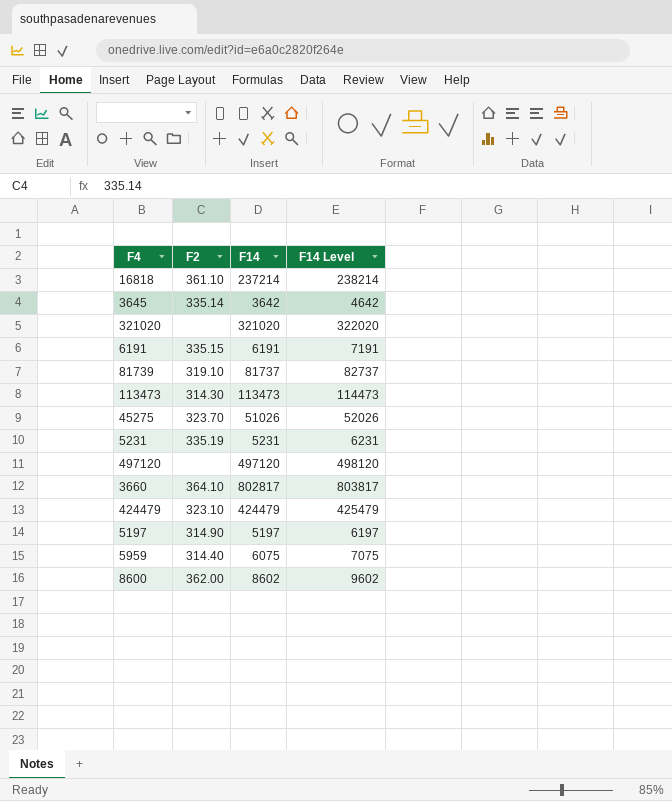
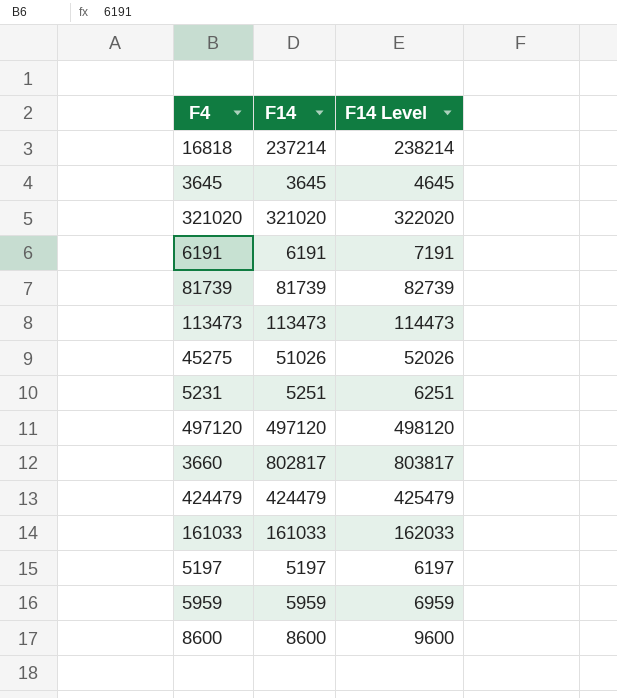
column F2 | position: 2 -> none
3645 | F14: 3642 -> 3645
3645 | F14 Level: 4642 -> 4645
81739 | F14: 81737 -> 81739
81739 | F14 Level: 82737 -> 82739
5231 | F14: 5231 -> 5251
5231 | F14 Level: 6231 -> 6251
row 161033: none -> 161033 | 162033
5959 | F14: 6075 -> 5959
5959 | F14 Level: 7075 -> 6959
8600 | F14: 8602 -> 8600
8600 | F14 Level: 9602 -> 9600

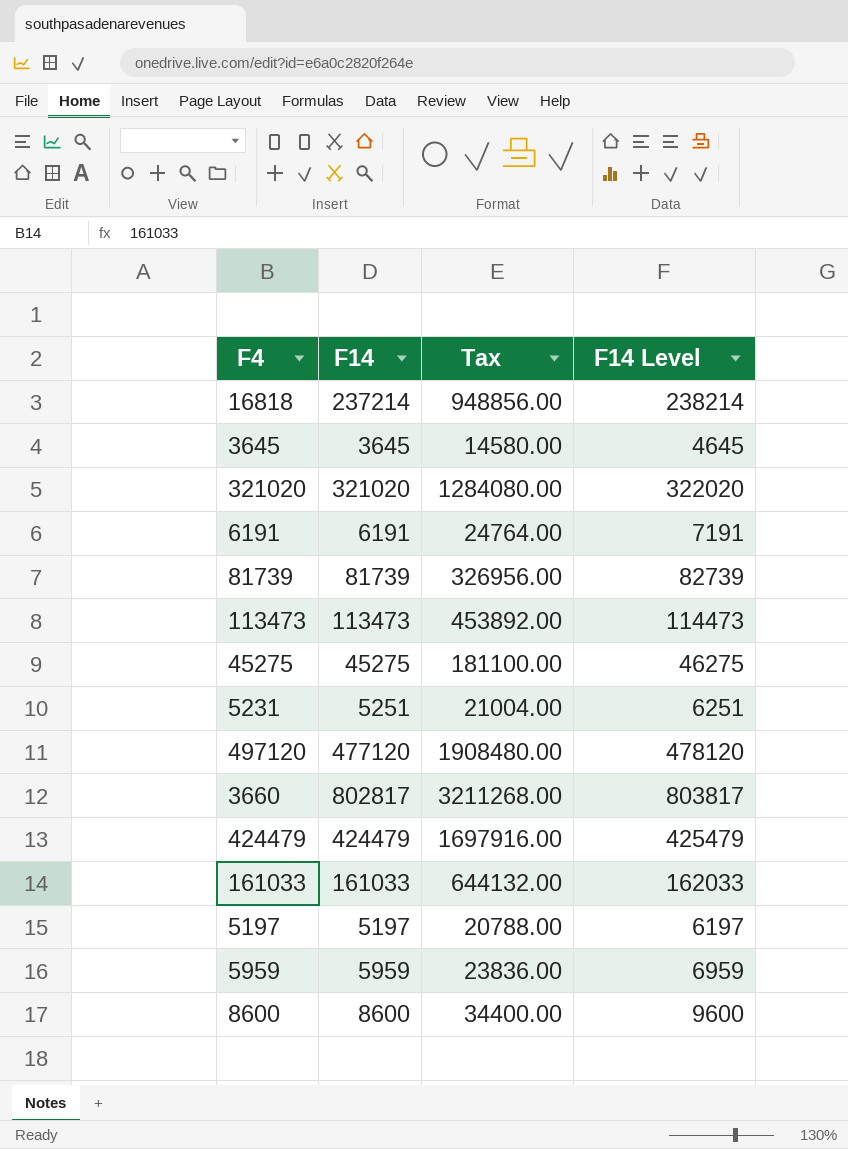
column Tax | formula: none -> [F14] * 4
45275 | F14: 51026 -> 45275
45275 | F14 Level: 52026 -> 46275
497120 | F14: 497120 -> 477120
497120 | F14 Level: 498120 -> 478120

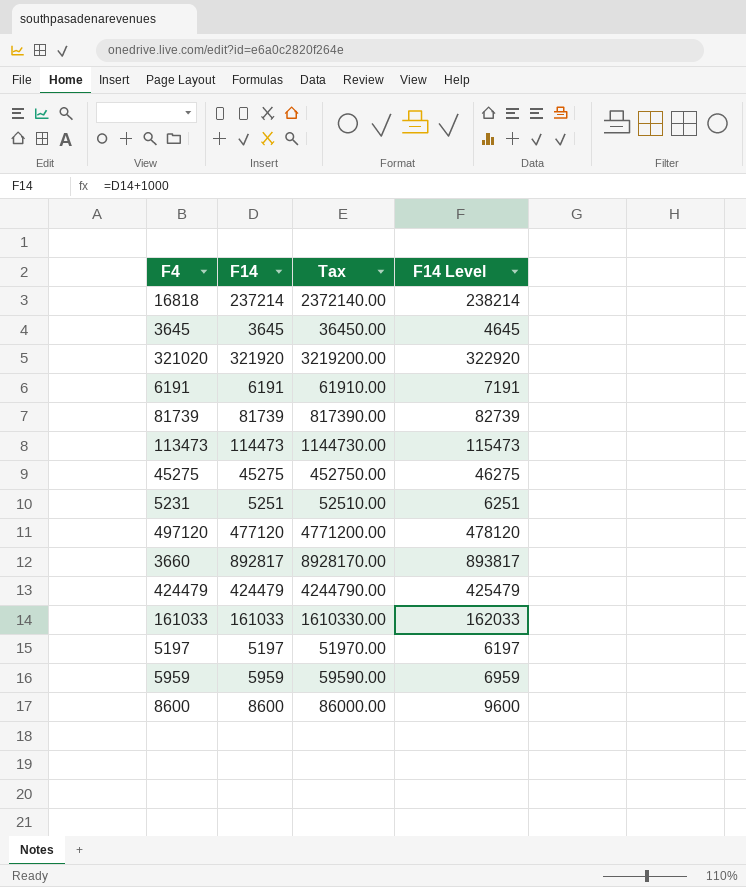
column Tax | formula: [F14] * 4 -> [F14] * 10
321020 | F14: 321020 -> 321920
321020 | F14 Level: 322020 -> 322920
113473 | F14: 113473 -> 114473
113473 | F14 Level: 114473 -> 115473
3660 | F14: 802817 -> 892817
3660 | F14 Level: 803817 -> 893817

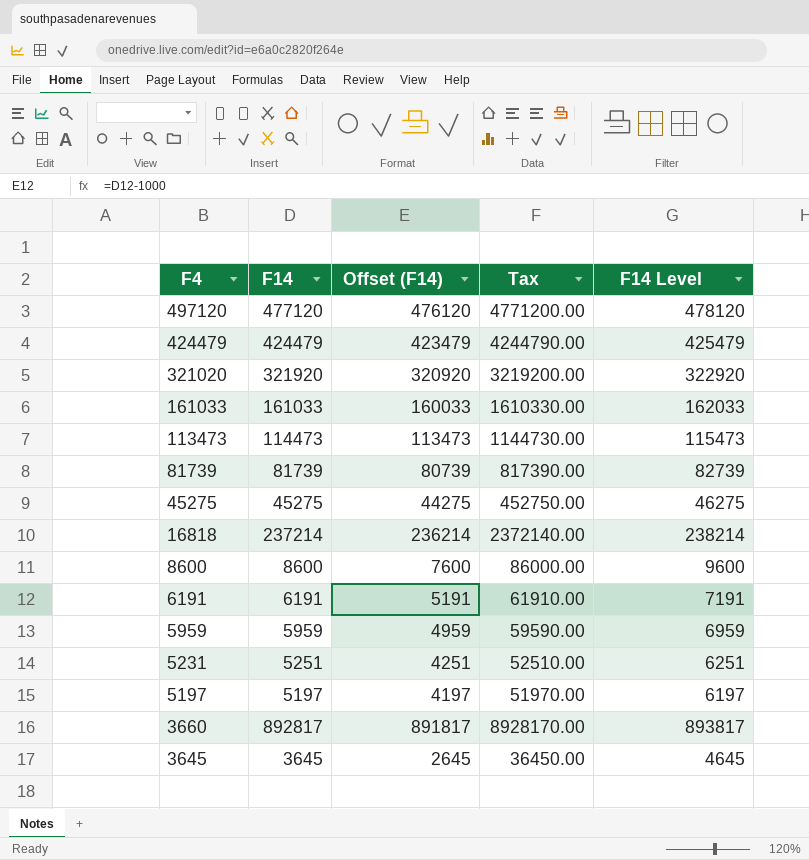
row order: none -> F4 descending
column Offset (F14) | formula: none -> [F14] - 1000

